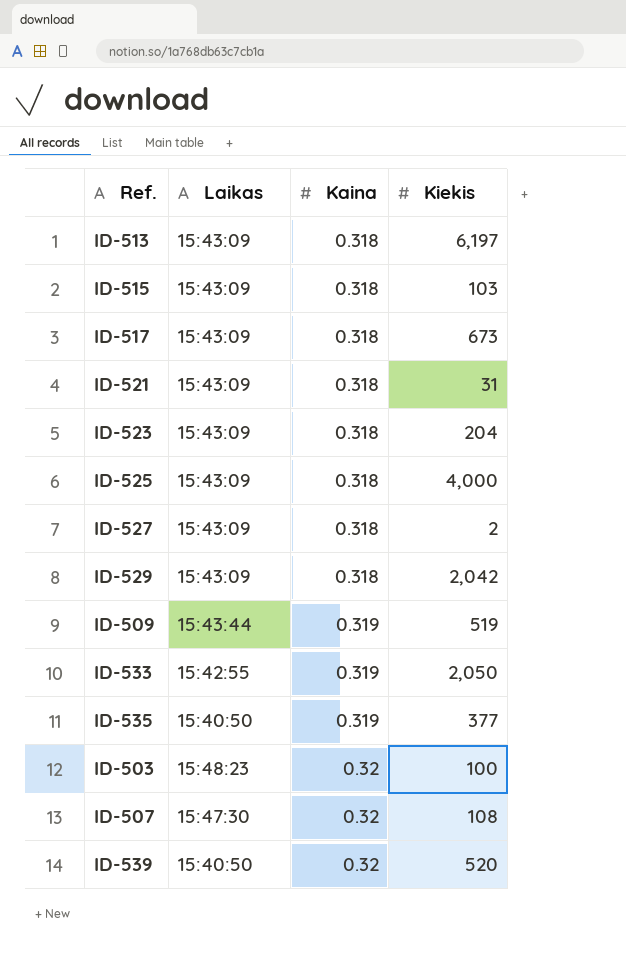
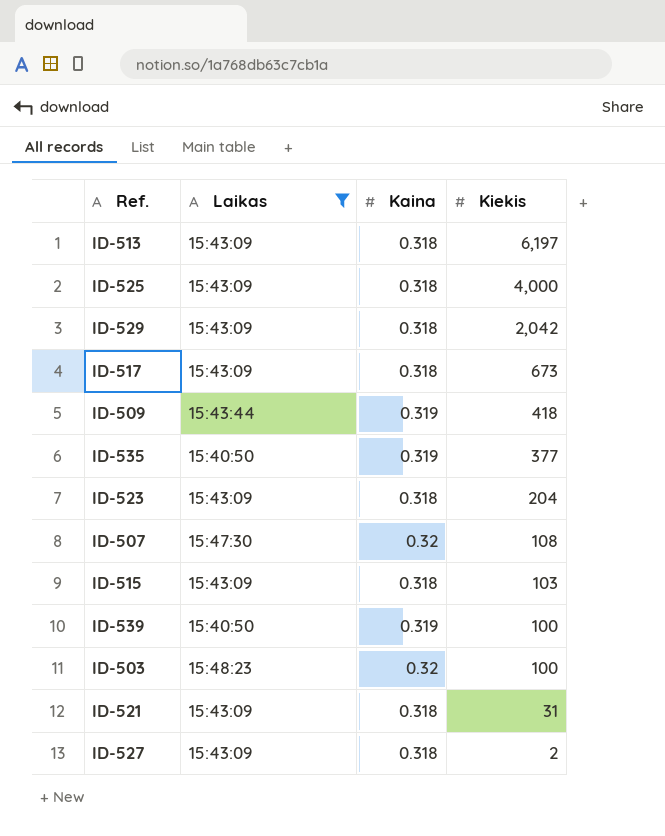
filter: none -> Laikas != 15:42:55
row order: Kaina ascending -> Kiekis descending
ID-509 | Kiekis: 519 -> 418
ID-539 | Kaina: 0.32 -> 0.319
ID-539 | Kiekis: 520 -> 100

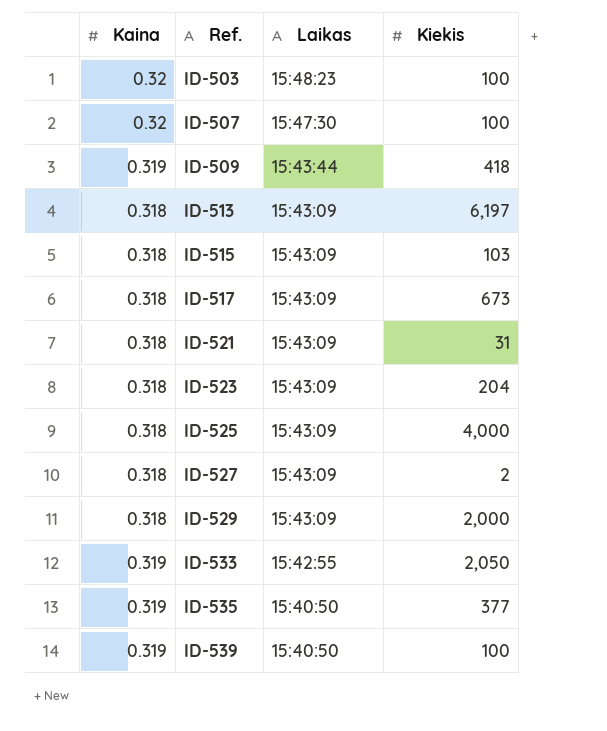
filter: Laikas != 15:42:55 -> none
row order: Kiekis descending -> Ref. ascending
column Kaina | position: 3 -> 1
ID-507 | Kiekis: 108 -> 100
ID-529 | Kiekis: 2,042 -> 2,000

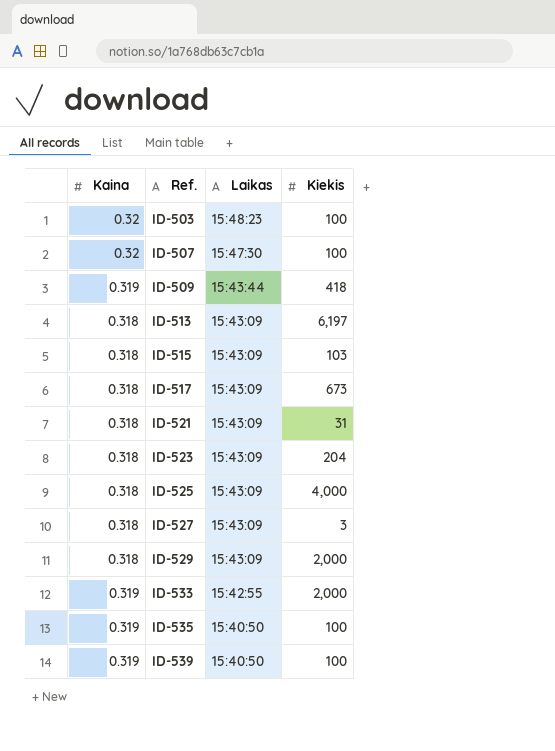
ID-527 | Kiekis: 2 -> 3
ID-533 | Kiekis: 2,050 -> 2,000
ID-535 | Kiekis: 377 -> 100

